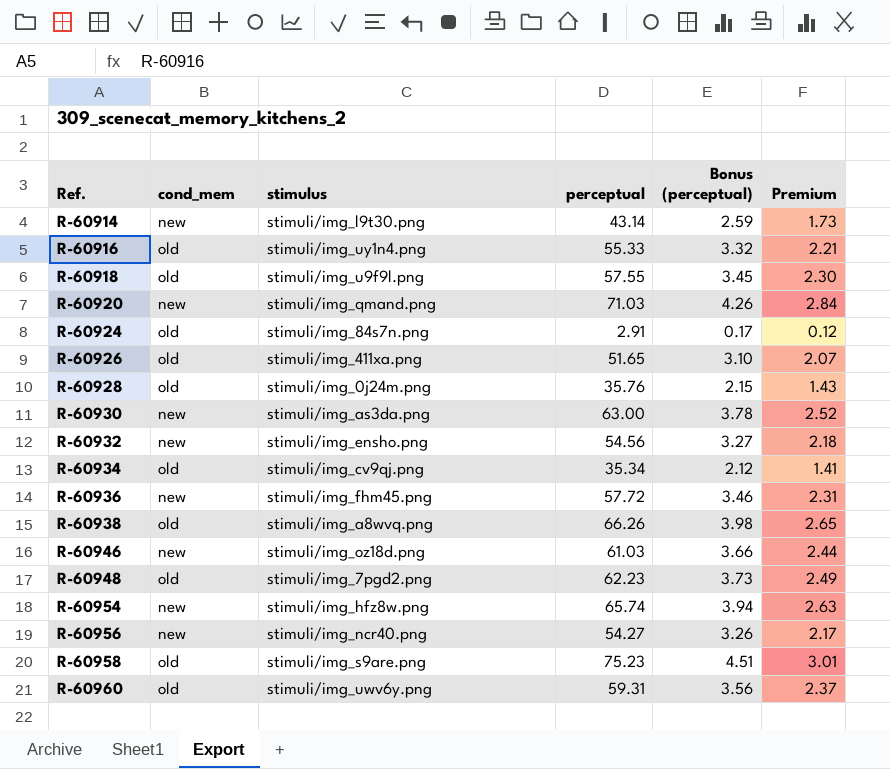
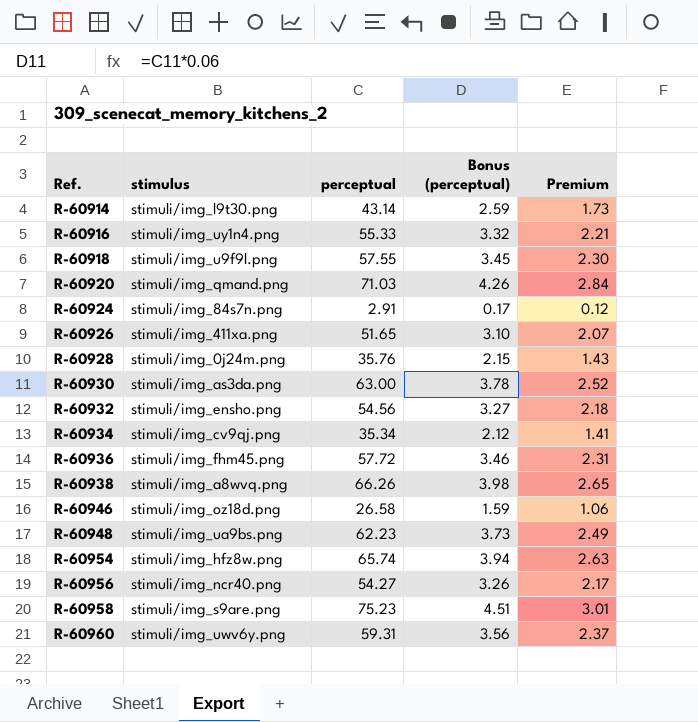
column cond_mem | position: 2 -> none
R-60946 | perceptual: 61.03 -> 26.58
R-60946 | Bonus (perceptual): 3.66 -> 1.59
R-60946 | Premium: 2.44 -> 1.06
R-60948 | stimulus: stimuli/img_7pgd2.png -> stimuli/img_ua9bs.png

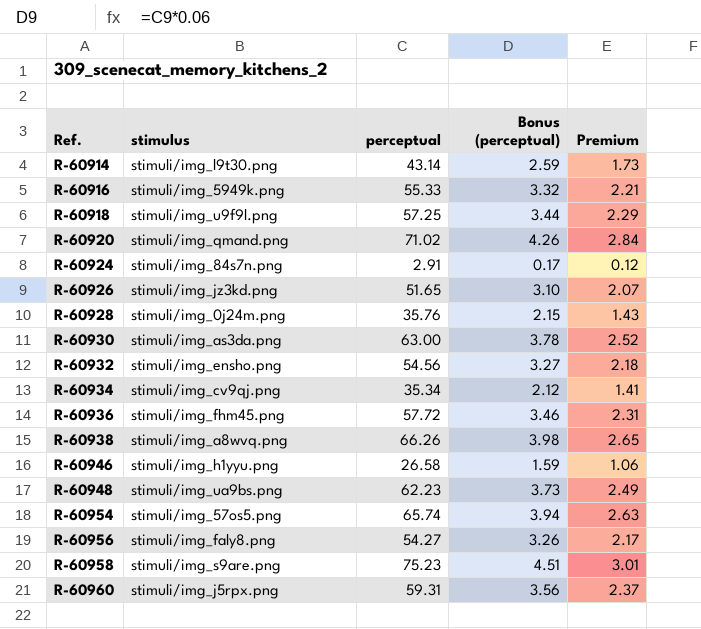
R-60916 | stimulus: stimuli/img_uy1n4.png -> stimuli/img_5949k.png
R-60918 | perceptual: 57.55 -> 57.25
R-60918 | Bonus (perceptual): 3.45 -> 3.44
R-60918 | Premium: 2.30 -> 2.29
R-60920 | perceptual: 71.03 -> 71.02
R-60926 | stimulus: stimuli/img_411xa.png -> stimuli/img_jz3kd.png
R-60946 | stimulus: stimuli/img_oz18d.png -> stimuli/img_h1yyu.png
R-60954 | stimulus: stimuli/img_hfz8w.png -> stimuli/img_57os5.png
R-60956 | stimulus: stimuli/img_ncr40.png -> stimuli/img_faly8.png
R-60960 | stimulus: stimuli/img_uwv6y.png -> stimuli/img_j5rpx.png

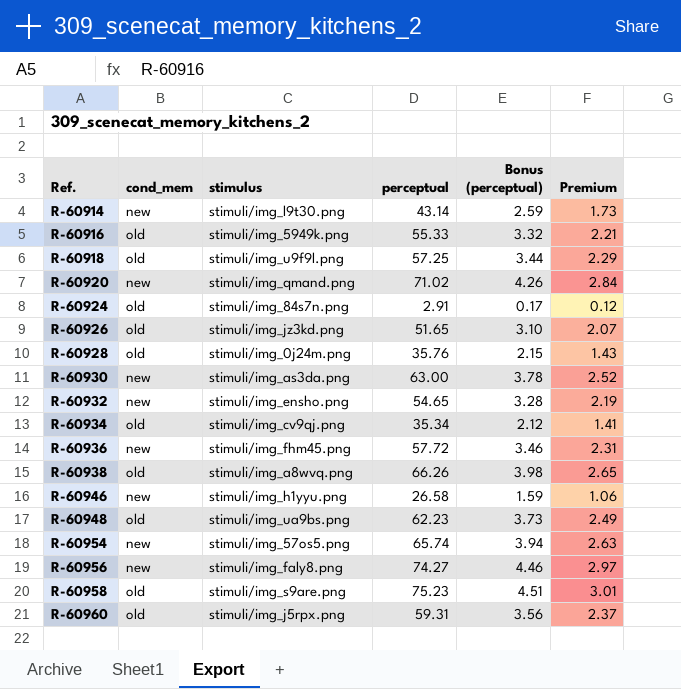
column cond_mem | position: none -> 2
R-60932 | perceptual: 54.56 -> 54.65
R-60932 | Bonus (perceptual): 3.27 -> 3.28
R-60932 | Premium: 2.18 -> 2.19
R-60956 | perceptual: 54.27 -> 74.27
R-60956 | Bonus (perceptual): 3.26 -> 4.46
R-60956 | Premium: 2.17 -> 2.97

